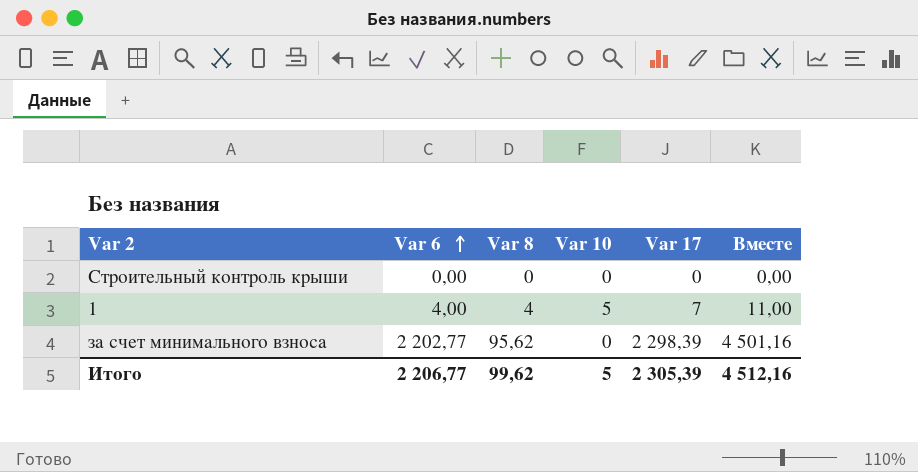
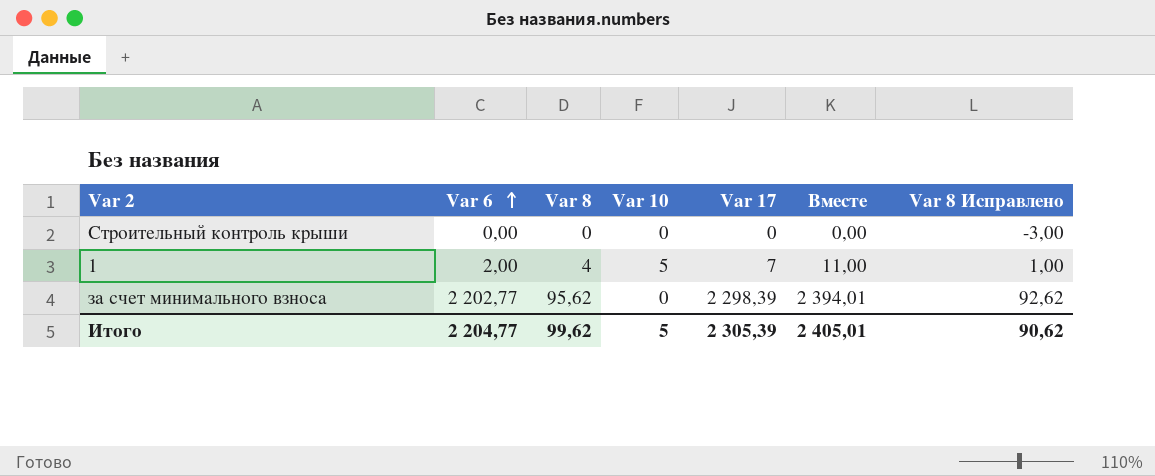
column Вместе | formula: [Var 6] + [Var 17] -> [Var 8] + [Var 17]
column Var 8 Исправлено | formula: none -> [Var 8] - 3
1 | Var 6: 4,00 -> 2,00
Итого | Var 6: 2 206,77 -> 2 204,77
Итого | Вместе: 4 512,16 -> 2 405,01

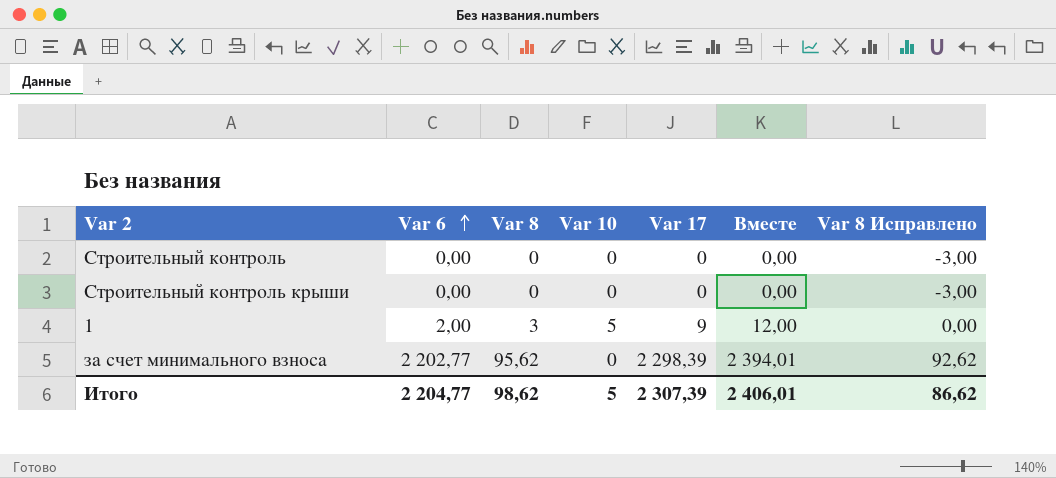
row Строительный контроль: none -> 0,00 | 0 | 0 | 0 | 0,00 | -3,00
1 | Var 8: 4 -> 3
1 | Var 17: 7 -> 9
1 | Вместе: 11,00 -> 12,00
1 | Var 8 Исправлено: 1,00 -> 0,00
Итого | Var 8: 99,62 -> 98,62
Итого | Var 17: 2 305,39 -> 2 307,39
Итого | Вместе: 2 405,01 -> 2 406,01
Итого | Var 8 Исправлено: 90,62 -> 86,62

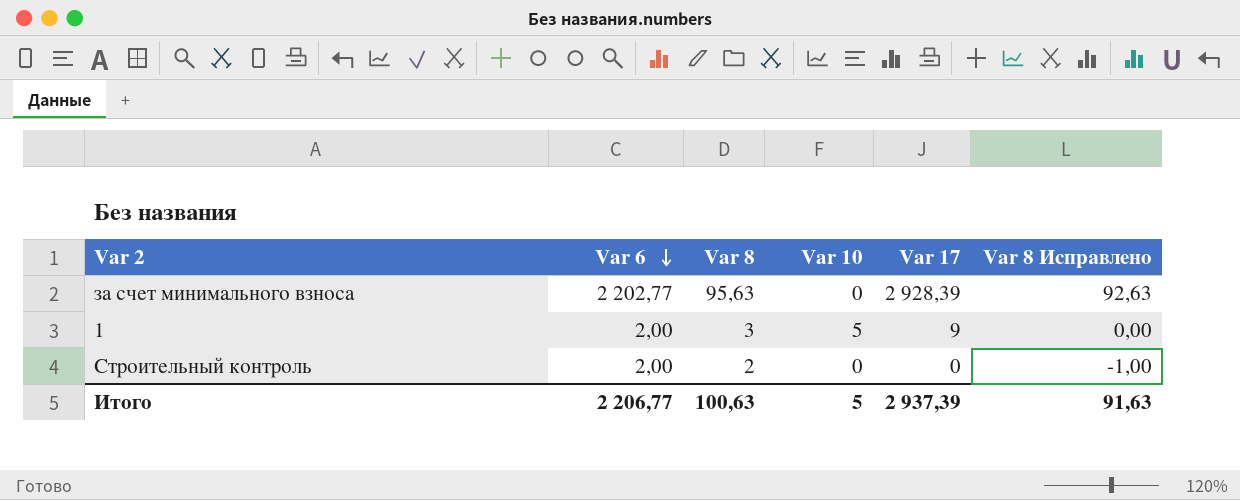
row order: Var 6 ascending -> Var 6 descending
column Вместе | formula: [Var 8] + [Var 17] -> none
row Строительный контроль крыши: 0,00 | 0 | 0 | 0 | 0,00 | -3,00 -> none
за счет минимального взноса | Var 8: 95,62 -> 95,63
за счет минимального взноса | Var 17: 2 298,39 -> 2 928,39
за счет минимального взноса | Var 8 Исправлено: 92,62 -> 92,63
Строительный контроль | Var 6: 0,00 -> 2,00
Строительный контроль | Var 8: 0 -> 2
Строительный контроль | Var 8 Исправлено: -3,00 -> -1,00
Итого | Var 6: 2 204,77 -> 2 206,77
Итого | Var 8: 98,62 -> 100,63
Итого | Var 17: 2 307,39 -> 2 937,39
Итого | Var 8 Исправлено: 86,62 -> 91,63

